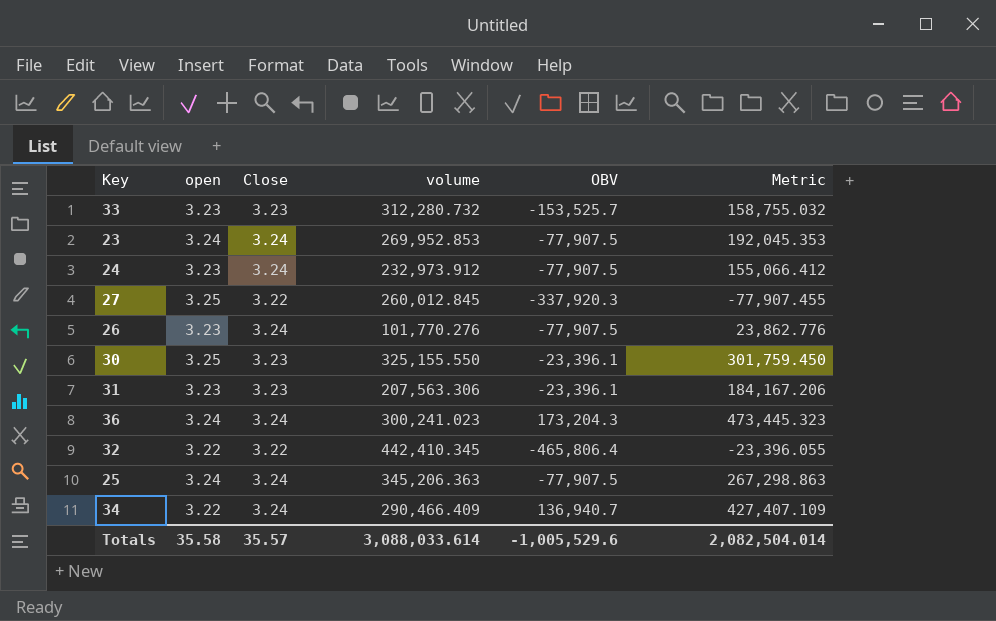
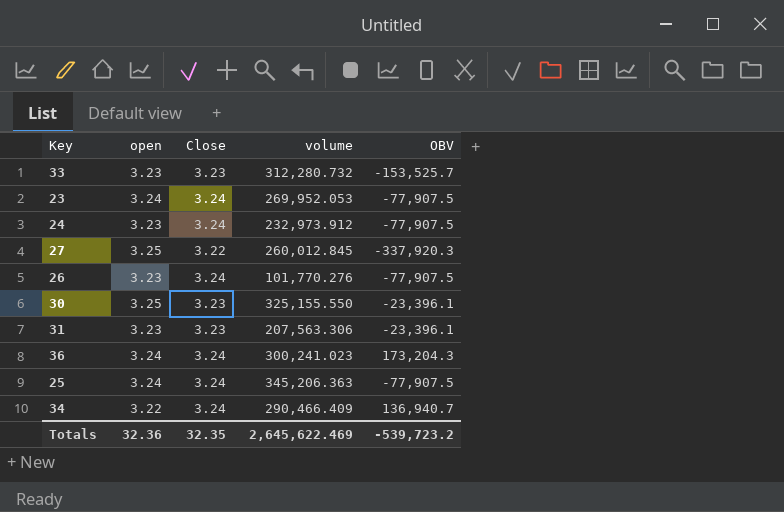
column Metric | formula: [volume] + [OBV] -> none
row 32: 3.22 | 3.22 | 442,410.345 | -465,806.4 | -23,396.055 -> none
23 | volume: 269,952.853 -> 269,952.053
Totals | open: 35.58 -> 32.36
Totals | Close: 35.57 -> 32.35
Totals | volume: 3,088,033.614 -> 2,645,622.469
Totals | OBV: -1,005,529.6 -> -539,723.2

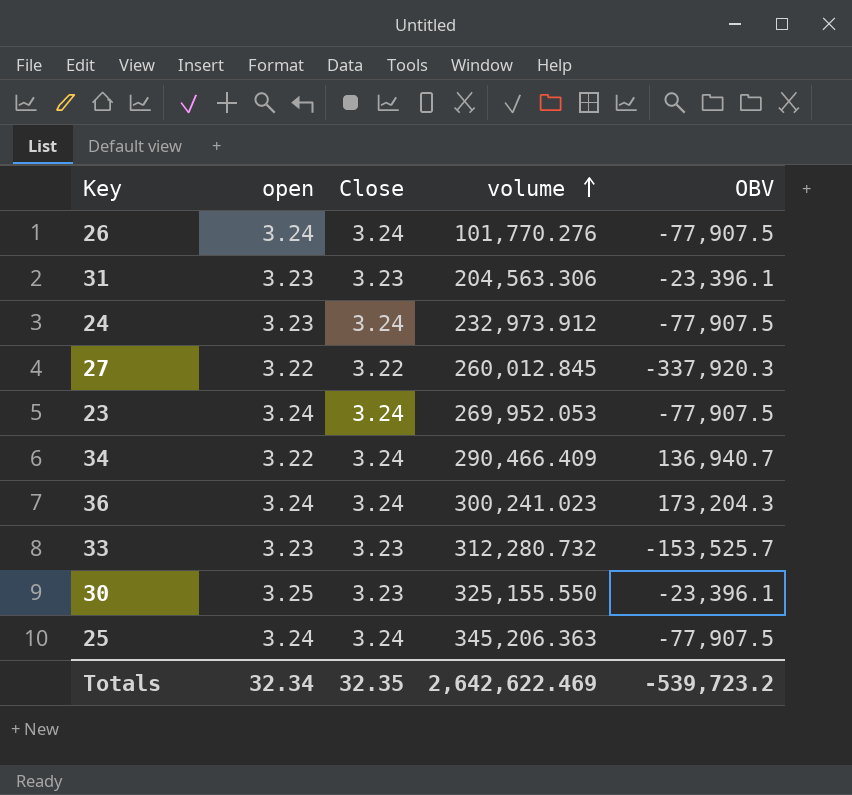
row order: none -> volume ascending
26 | open: 3.23 -> 3.24
31 | volume: 207,563.306 -> 204,563.306
27 | open: 3.25 -> 3.22
Totals | open: 32.36 -> 32.34
Totals | volume: 2,645,622.469 -> 2,642,622.469

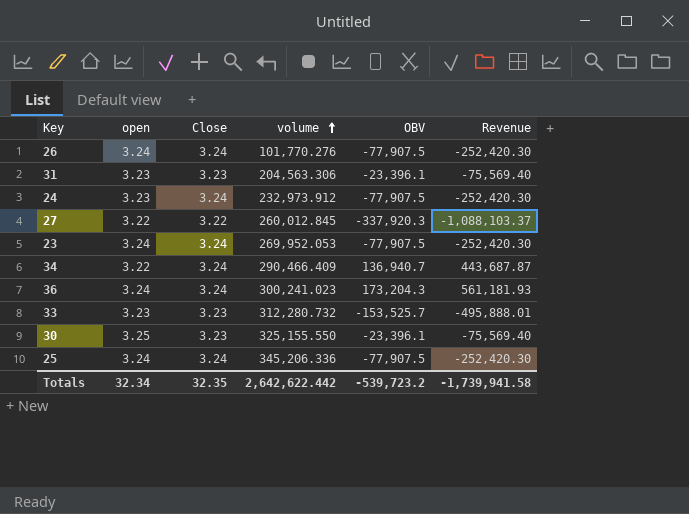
column Revenue | formula: none -> [Close] * [OBV]
25 | volume: 345,206.363 -> 345,206.336
Totals | volume: 2,642,622.469 -> 2,642,622.442

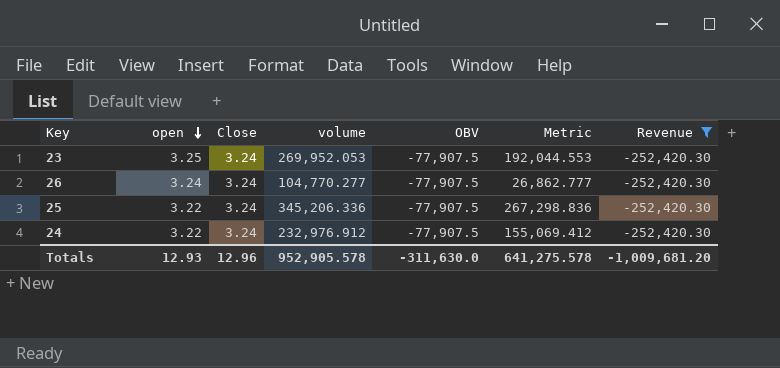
filter: none -> Revenue = -252,420.30
row order: volume ascending -> open descending
column Metric | formula: none -> [volume] + [OBV]
23 | open: 3.24 -> 3.25
26 | volume: 101,770.276 -> 104,770.277
25 | open: 3.24 -> 3.22
24 | open: 3.23 -> 3.22
24 | volume: 232,973.912 -> 232,976.912
Totals | open: 32.34 -> 12.93
Totals | Close: 32.35 -> 12.96
Totals | volume: 2,642,622.442 -> 952,905.578
Totals | OBV: -539,723.2 -> -311,630.0
Totals | Revenue: -1,739,941.58 -> -1,009,681.20

